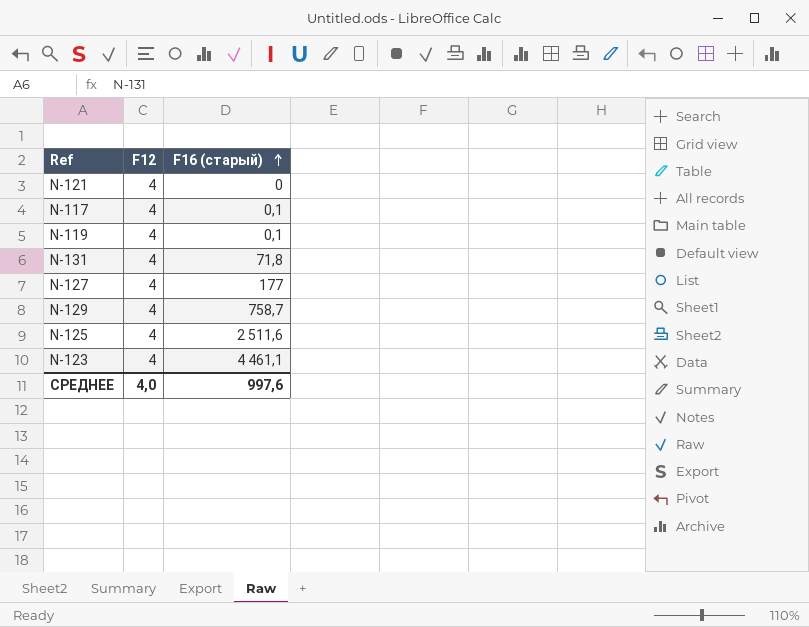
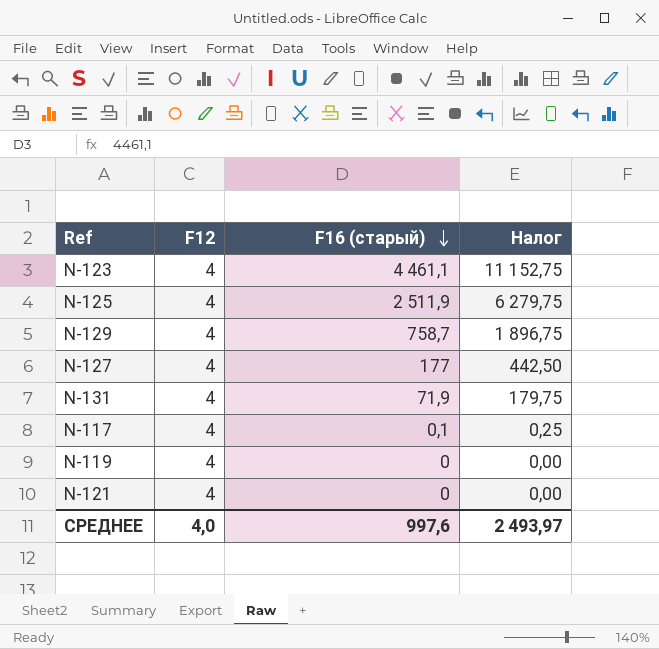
row order: F16 (старый) ascending -> F16 (старый) descending
column Налог | formula: none -> [F16 (старый)] * 2,5
N-125 | F16 (старый): 2 511,6 -> 2 511,9
N-131 | F16 (старый): 71,8 -> 71,9
N-119 | F16 (старый): 0,1 -> 0

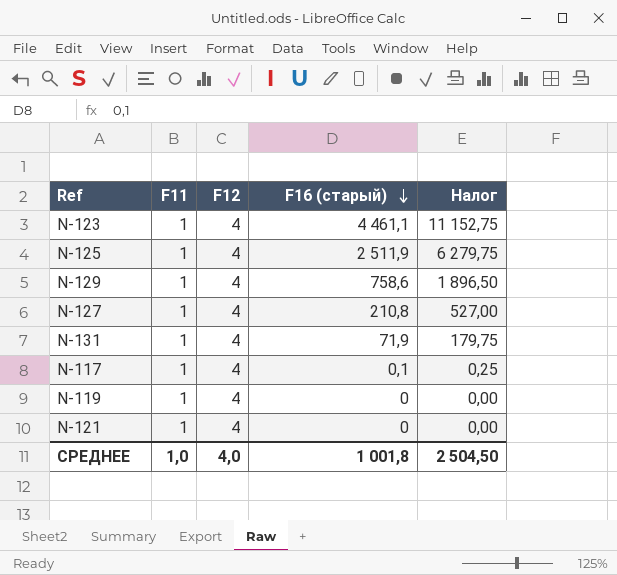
column F11 | position: none -> 2
N-129 | F16 (старый): 758,7 -> 758,6
N-129 | Налог: 1 896,75 -> 1 896,50
N-127 | F16 (старый): 177 -> 210,8
N-127 | Налог: 442,50 -> 527,00
СРЕДНЕЕ | F16 (старый): 997,6 -> 1 001,8
СРЕДНЕЕ | Налог: 2 493,97 -> 2 504,50

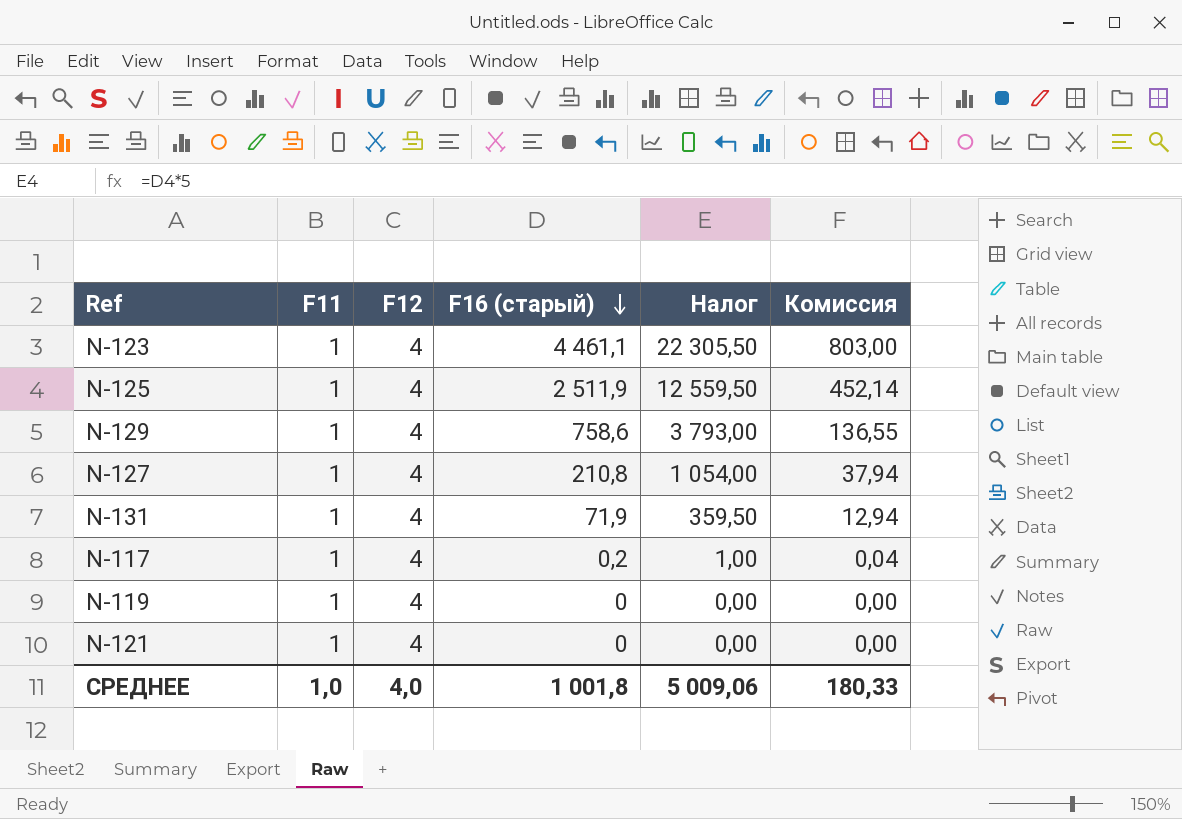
column Налог | formula: [F16 (старый)] * 2,5 -> [F16 (старый)] * 5
column Комиссия | formula: none -> [F16 (старый)] * 0,18
N-117 | F16 (старый): 0,1 -> 0,2
СРЕДНЕЕ | Налог: 2 504,50 -> 5 009,06

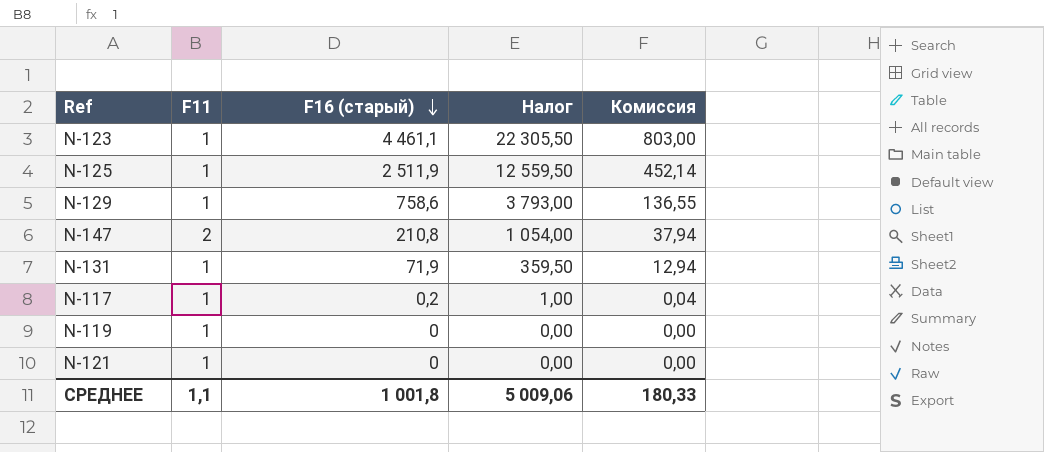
column F12 | position: 3 -> none
row N-127: 1 | 4 | 210,8 | 1 054,00 | 37,94 -> none
row N-147: none -> 2 | 210,8 | 1 054,00 | 37,94
СРЕДНЕЕ | F11: 1,0 -> 1,1

